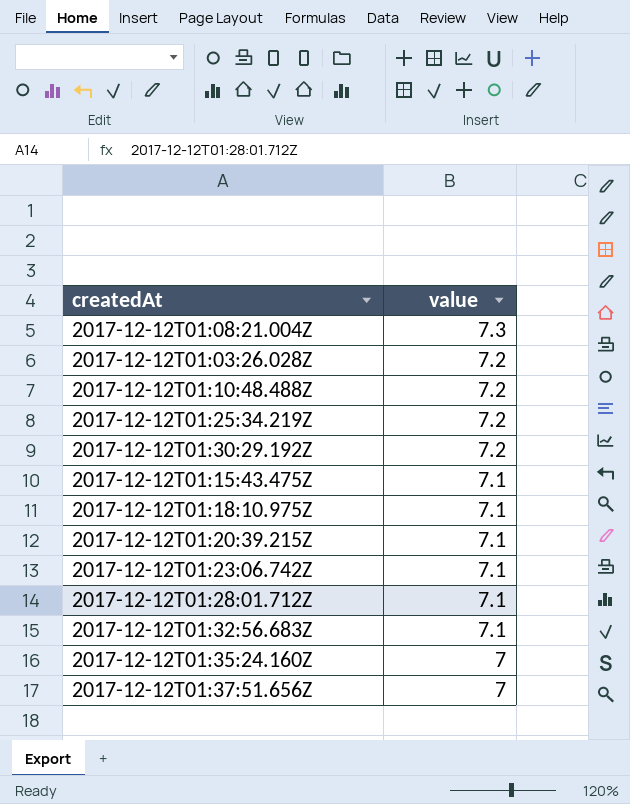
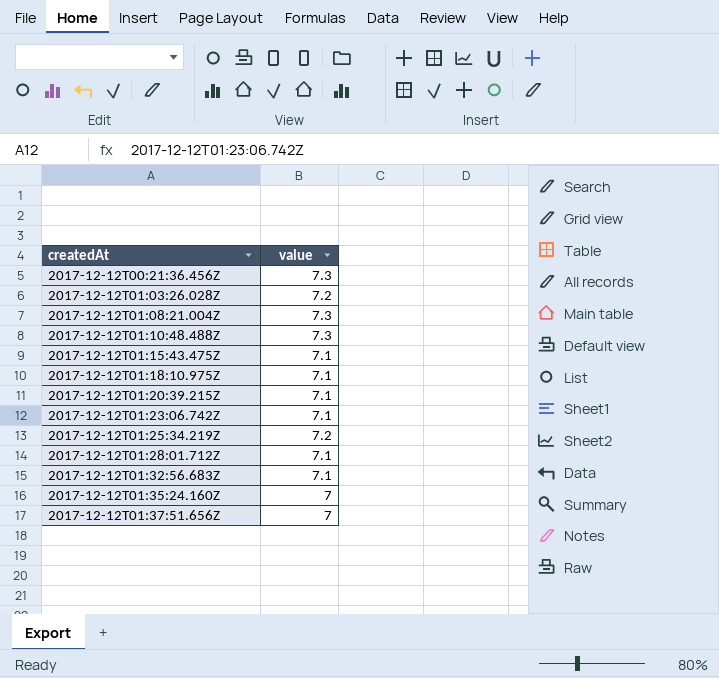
row order: value descending -> createdAt ascending
row 2017-12-12T01:30:29.192Z: 7.2 -> none
row 2017-12-12T00:21:36.456Z: none -> 7.3
2017-12-12T01:10:48.488Z | value: 7.2 -> 7.3

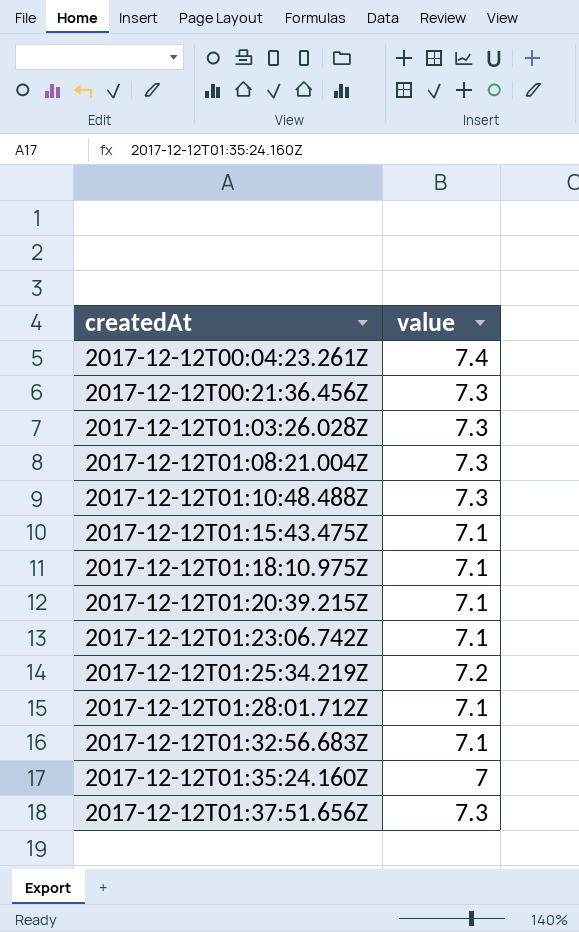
row 2017-12-12T00:04:23.261Z: none -> 7.4
2017-12-12T01:03:26.028Z | value: 7.2 -> 7.3
2017-12-12T01:37:51.656Z | value: 7 -> 7.3

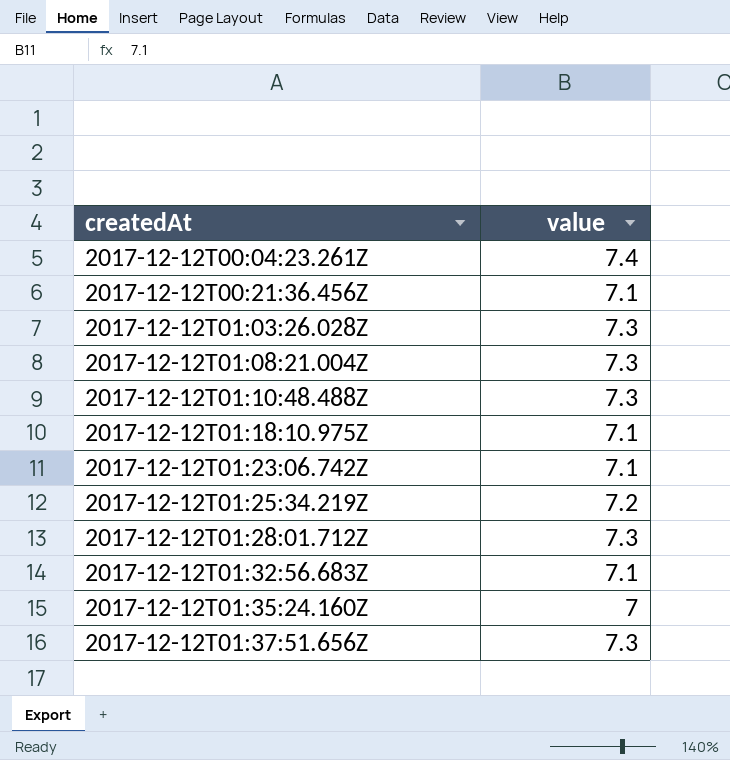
row 2017-12-12T01:15:43.475Z: 7.1 -> none
row 2017-12-12T01:20:39.215Z: 7.1 -> none
2017-12-12T00:21:36.456Z | value: 7.3 -> 7.1
2017-12-12T01:28:01.712Z | value: 7.1 -> 7.3

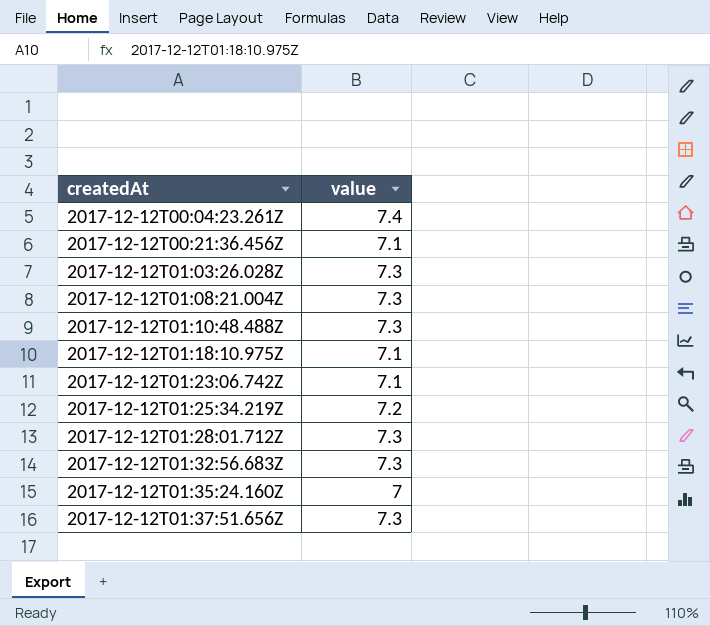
2017-12-12T01:32:56.683Z | value: 7.1 -> 7.3

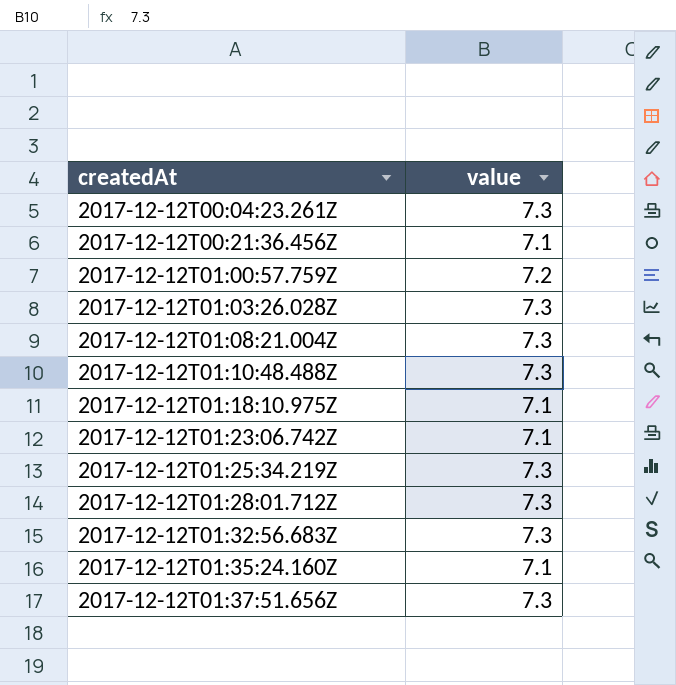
2017-12-12T00:04:23.261Z | value: 7.4 -> 7.3
row 2017-12-12T01:00:57.759Z: none -> 7.2
2017-12-12T01:25:34.219Z | value: 7.2 -> 7.3
2017-12-12T01:35:24.160Z | value: 7 -> 7.1

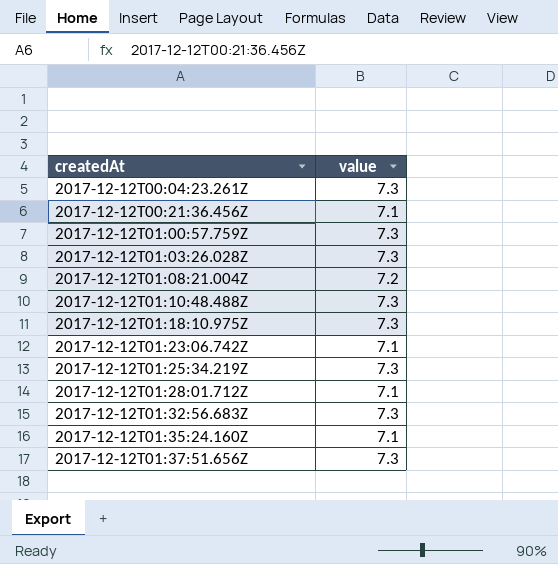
2017-12-12T01:00:57.759Z | value: 7.2 -> 7.3
2017-12-12T01:08:21.004Z | value: 7.3 -> 7.2
2017-12-12T01:18:10.975Z | value: 7.1 -> 7.3
2017-12-12T01:28:01.712Z | value: 7.3 -> 7.1

